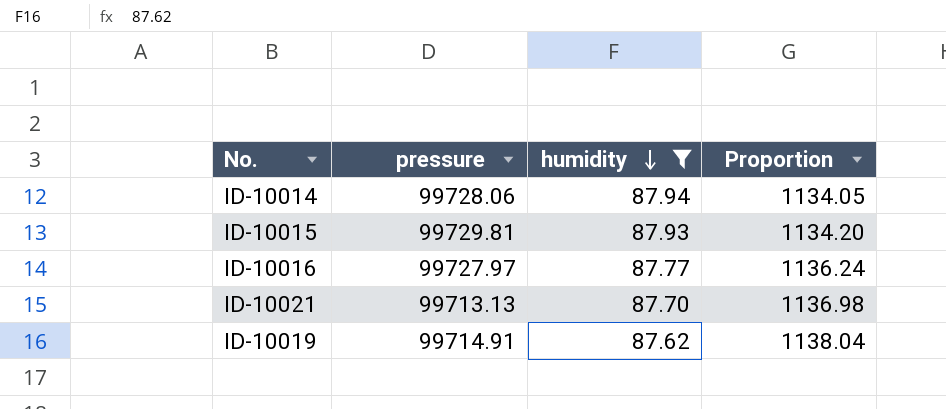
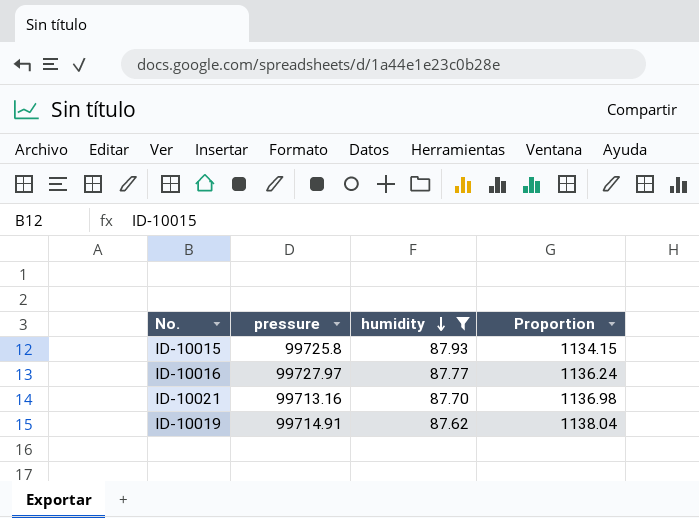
row ID-10014: 99728.06 | 87.94 | 1134.05 -> none
ID-10015 | pressure: 99729.81 -> 99725.8
ID-10015 | Proportion: 1134.20 -> 1134.15
ID-10021 | pressure: 99713.13 -> 99713.16

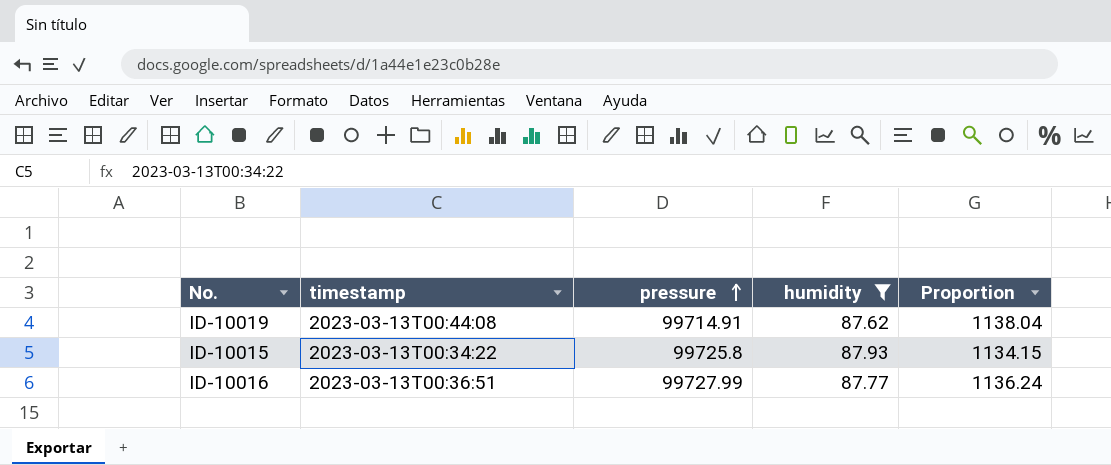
row order: humidity descending -> pressure ascending
column timestamp | position: none -> 2
row ID-10021: 99713.16 | 87.70 | 1136.98 -> none
ID-10016 | pressure: 99727.97 -> 99727.99

